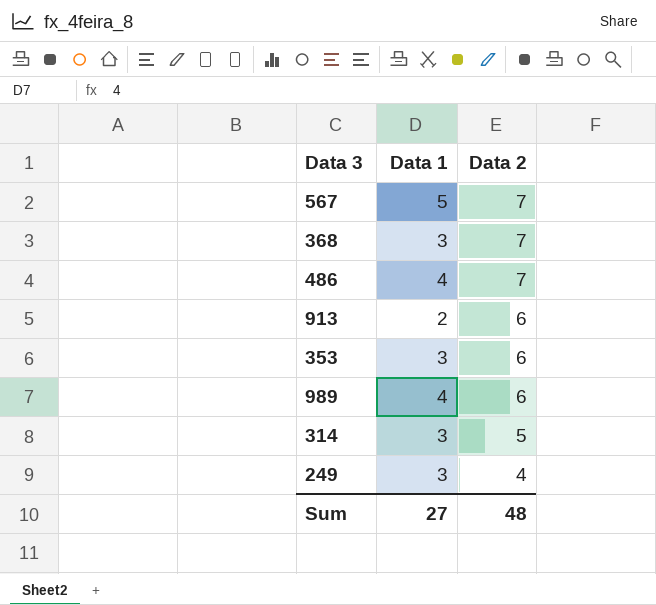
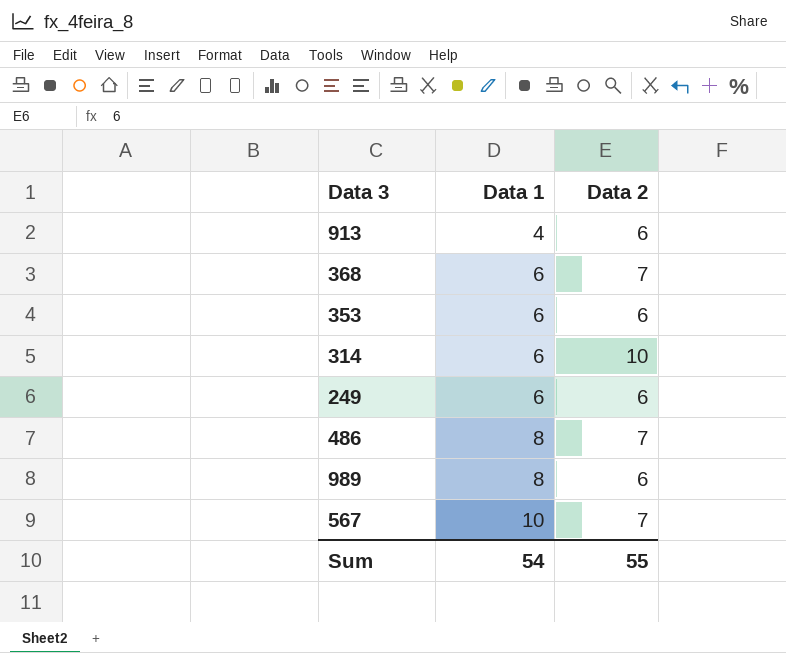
row order: Data 2 descending -> Data 1 ascending
913 | Data 1: 2 -> 4
368 | Data 1: 3 -> 6
353 | Data 1: 3 -> 6
314 | Data 1: 3 -> 6
314 | Data 2: 5 -> 10
249 | Data 1: 3 -> 6
249 | Data 2: 4 -> 6
486 | Data 1: 4 -> 8
989 | Data 1: 4 -> 8
567 | Data 1: 5 -> 10
Sum | Data 1: 27 -> 54
Sum | Data 2: 48 -> 55

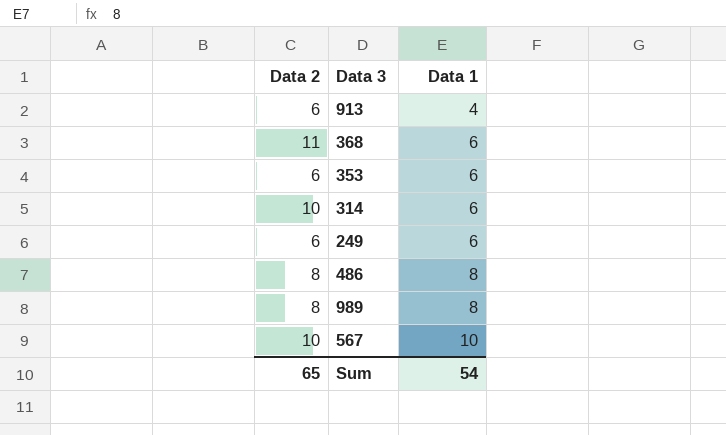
column Data 2 | position: 3 -> 1
368 | Data 2: 7 -> 11
486 | Data 2: 7 -> 8
989 | Data 2: 6 -> 8
567 | Data 2: 7 -> 10
Sum | Data 2: 55 -> 65

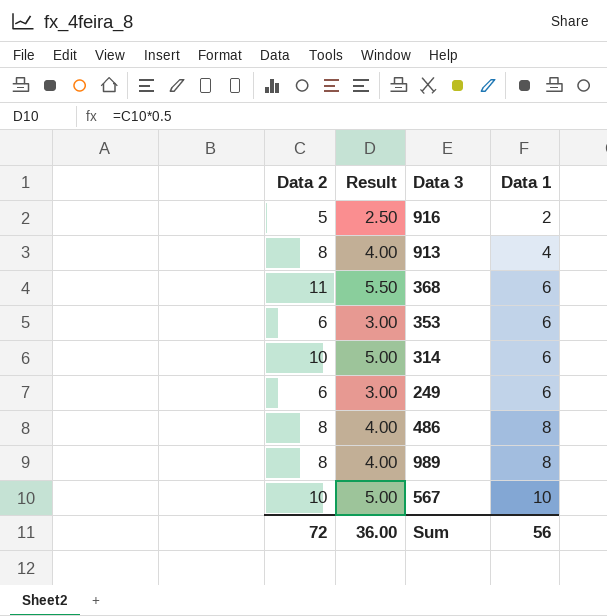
column Result | formula: none -> [Data 2] * 0.5
row 916: none -> 5 | 2.50 | 2
913 | Data 2: 6 -> 8
Sum | Data 2: 65 -> 72
Sum | Data 1: 54 -> 56

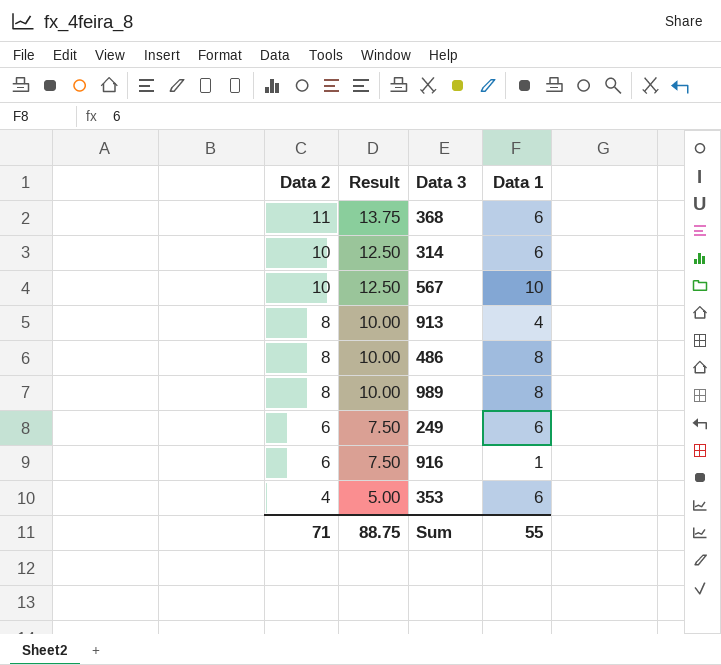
row order: Data 1 ascending -> Data 2 descending
column Result | formula: [Data 2] * 0.5 -> [Data 2] * 1.25
916 | Data 2: 5 -> 6
916 | Data 1: 2 -> 1
353 | Data 2: 6 -> 4
Sum | Data 2: 72 -> 71
Sum | Result: 36.00 -> 88.75
Sum | Data 1: 56 -> 55

